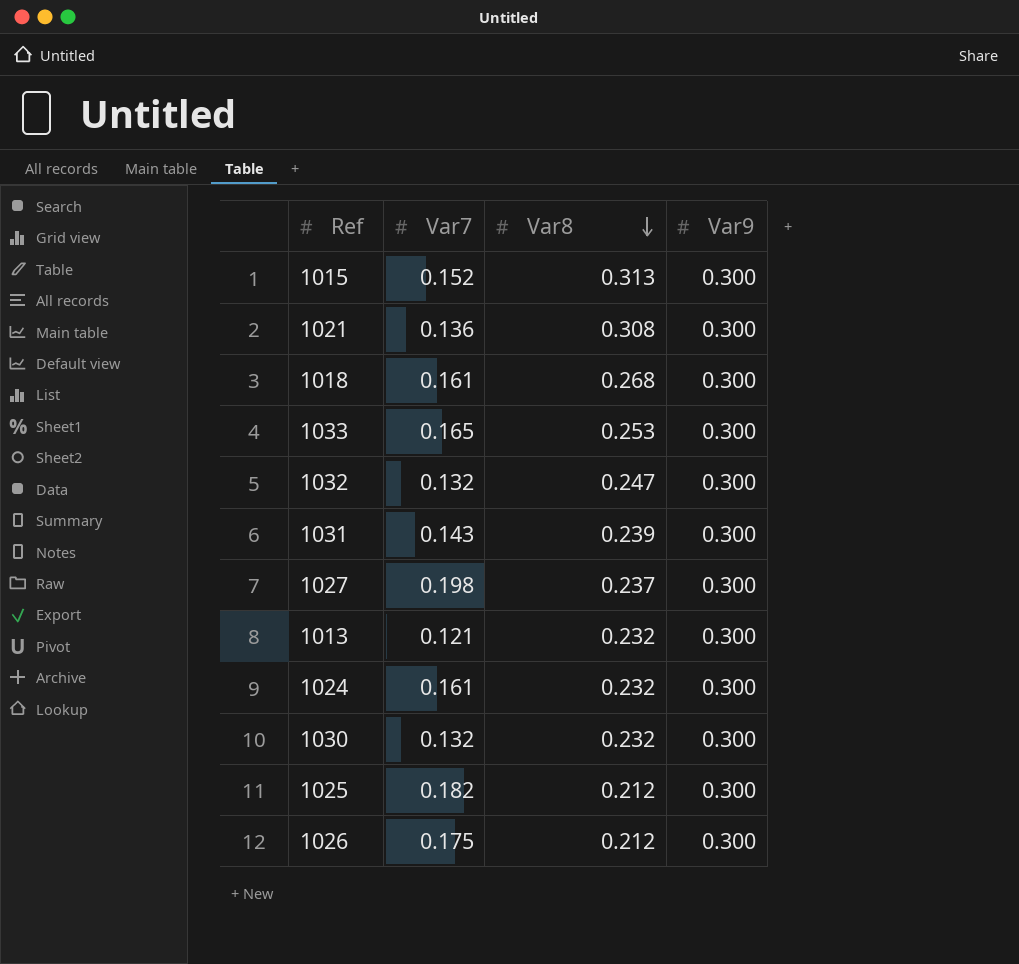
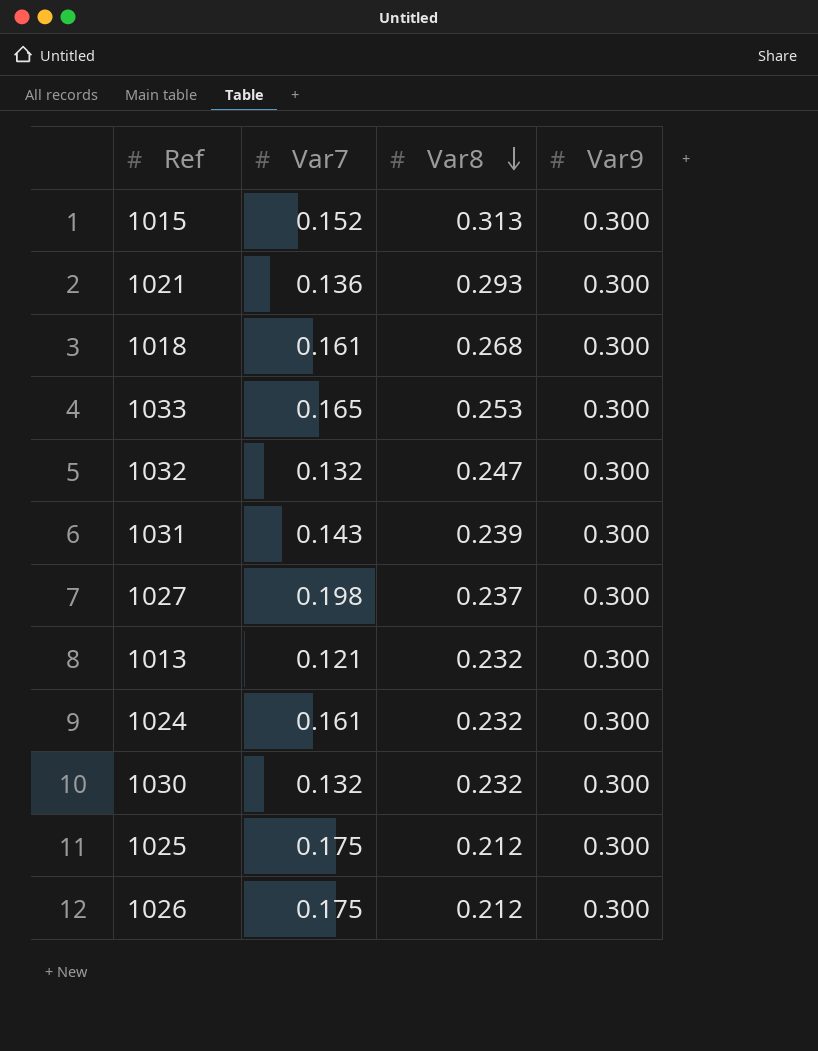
1021 | Var8: 0.308 -> 0.293
1025 | Var7: 0.182 -> 0.175

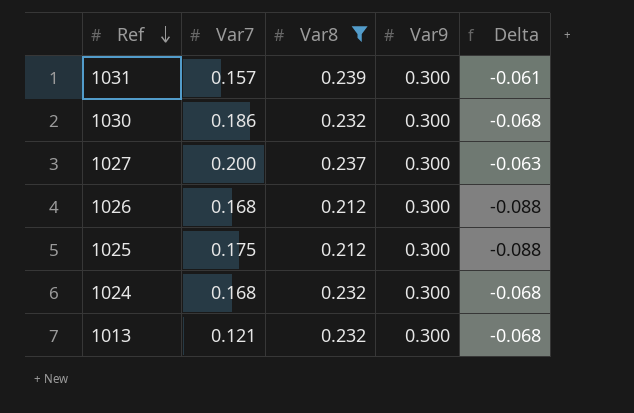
filter: none -> Var8 <= 0.239
row order: Var8 descending -> Ref descending
column Delta | formula: none -> [Var8] - [Var9]
1031 | Var7: 0.143 -> 0.157
1030 | Var7: 0.132 -> 0.186
1027 | Var7: 0.198 -> 0.200
1026 | Var7: 0.175 -> 0.168
1024 | Var7: 0.161 -> 0.168

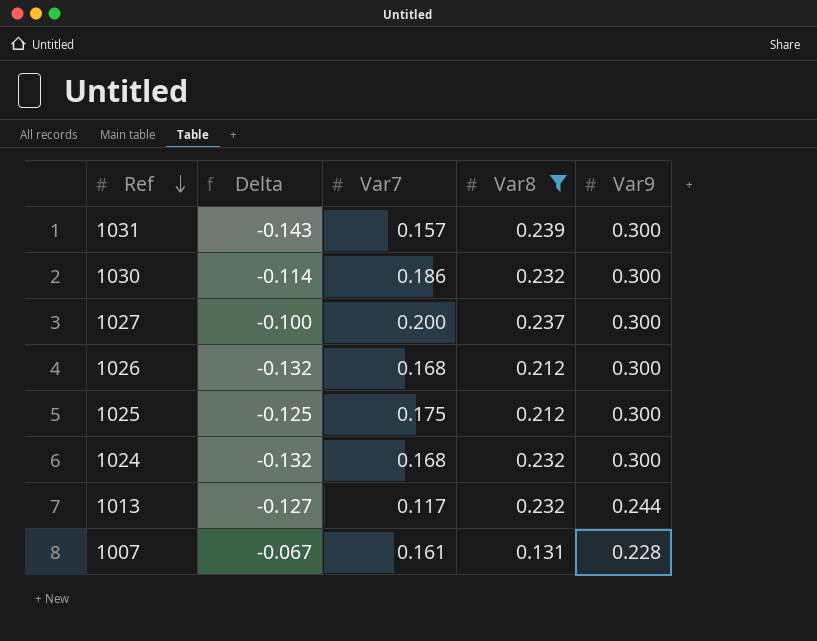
column Delta | formula: [Var8] - [Var9] -> [Var7] - [Var9]
column Delta | position: 5 -> 2
1013 | Var7: 0.121 -> 0.117
1013 | Var9: 0.300 -> 0.244
row 1007: none -> -0.067 | 0.161 | 0.131 | 0.228

